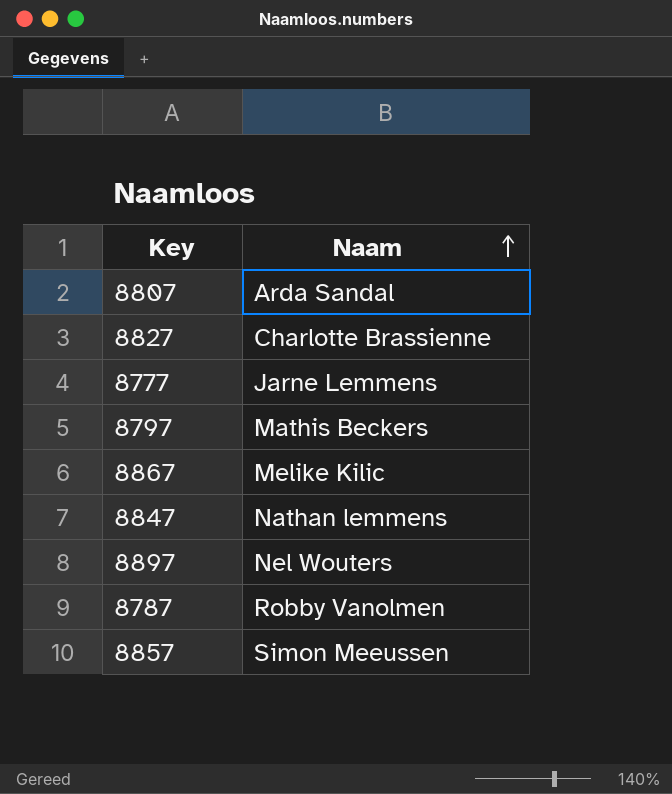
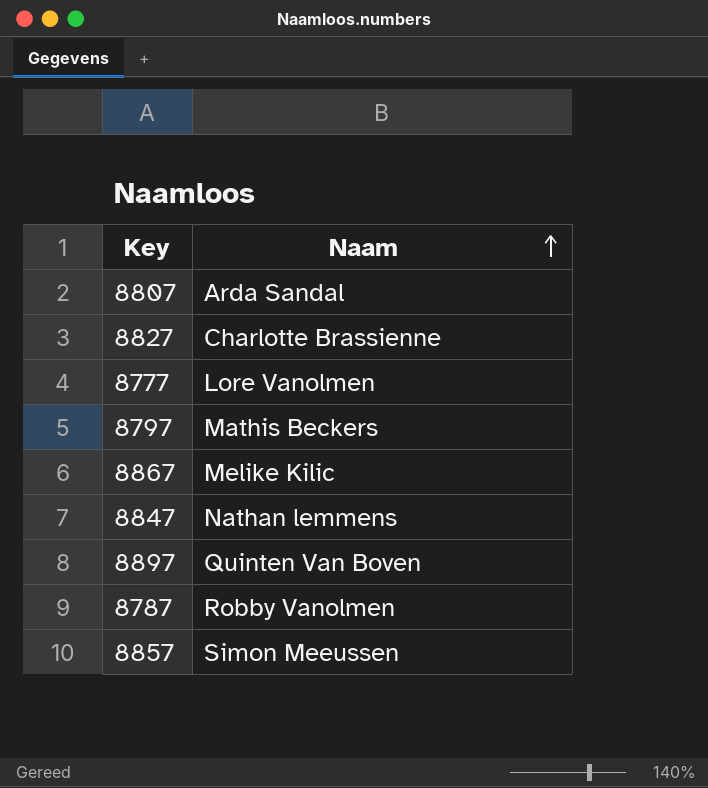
8777 | Naam: Jarne Lemmens -> Lore Vanolmen
8897 | Naam: Nel Wouters -> Quinten Van Boven

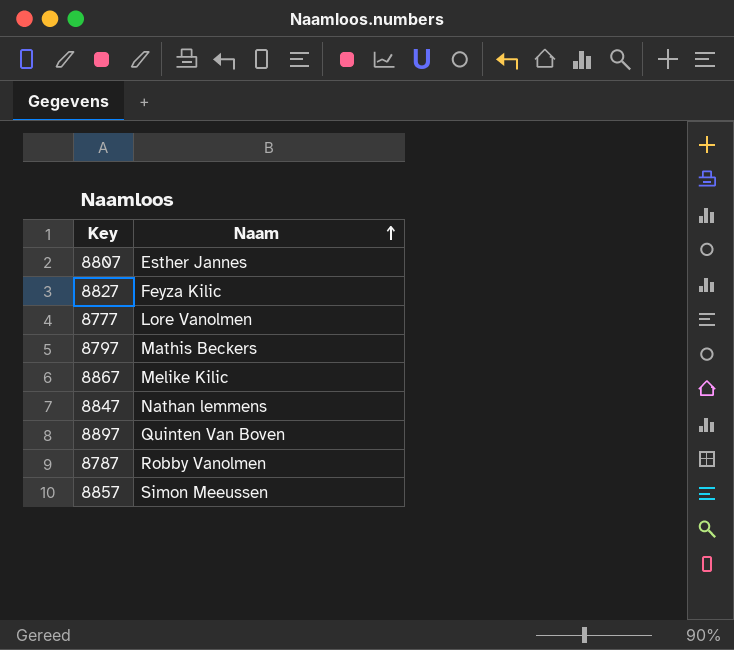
8807 | Naam: Arda Sandal -> Esther Jannes
8827 | Naam: Charlotte Brassienne -> Feyza Kilic

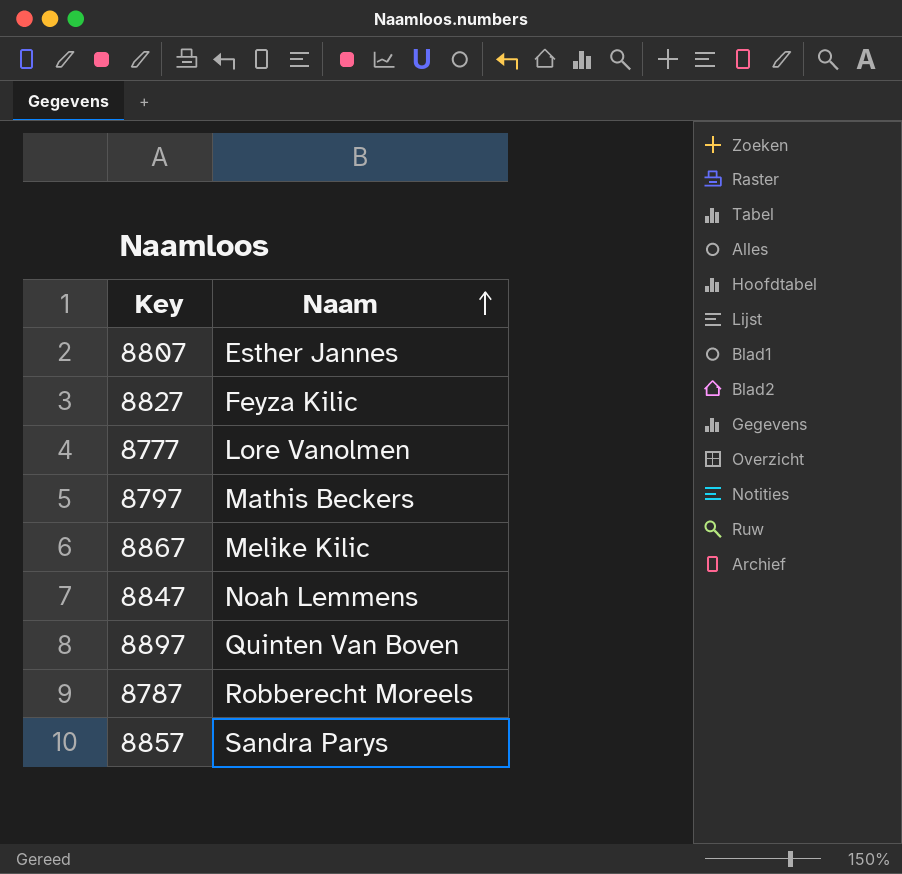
8847 | Naam: Nathan lemmens -> Noah Lemmens
8787 | Naam: Robby Vanolmen -> Robberecht Moreels
8857 | Naam: Simon Meeussen -> Sandra Parys

